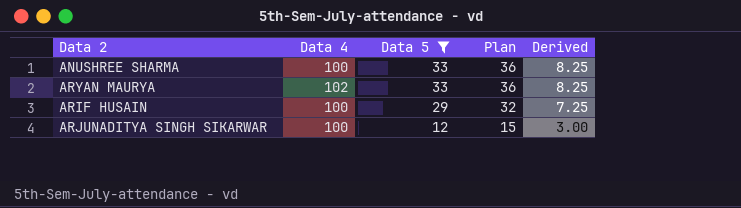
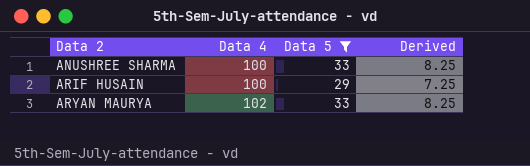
row order: Data 5 descending -> Data 2 ascending
column Plan | formula: [Data 5] + 3 -> none
row ARJUNADITYA SINGH SIKARWAR: 100 | 12 | 15 | 3.00 -> none

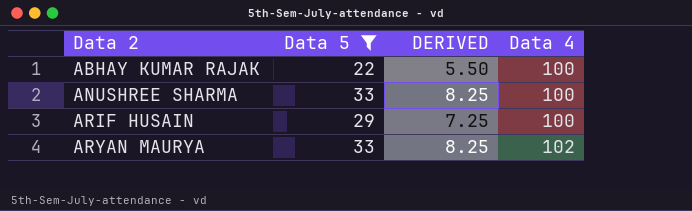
column name: Derived -> DERIVED
column Data 4 | position: 2 -> 4
row ABHAY KUMAR RAJAK: none -> 22 | 5.50 | 100

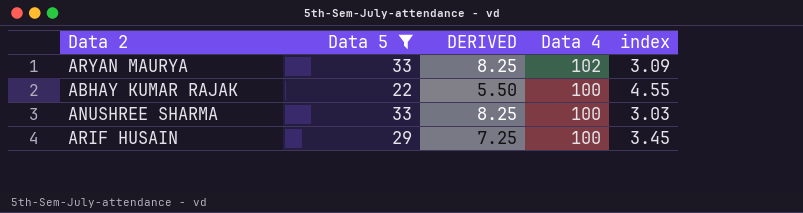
row order: Data 2 ascending -> Data 4 descending
column index | formula: none -> [Data 4] / [Data 5]

